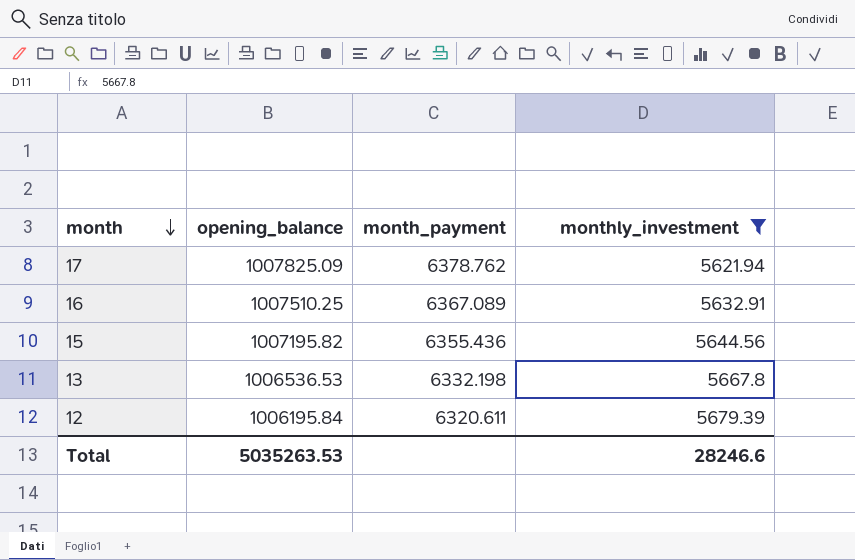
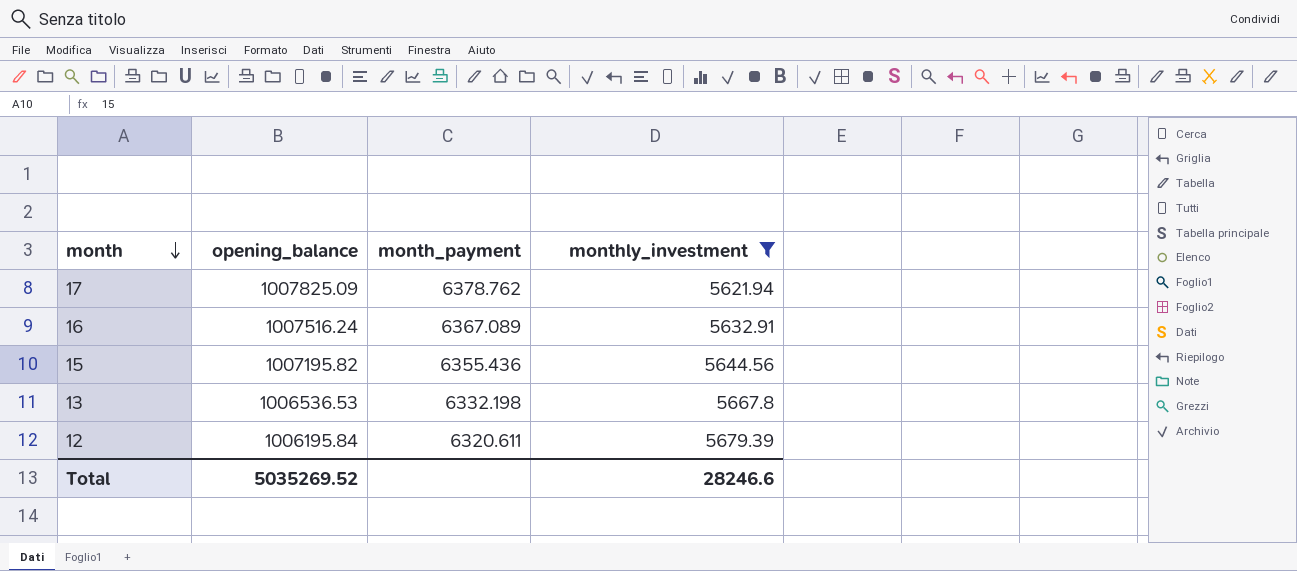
16 | opening_balance: 1007510.25 -> 1007516.24
Total | opening_balance: 5035263.53 -> 5035269.52

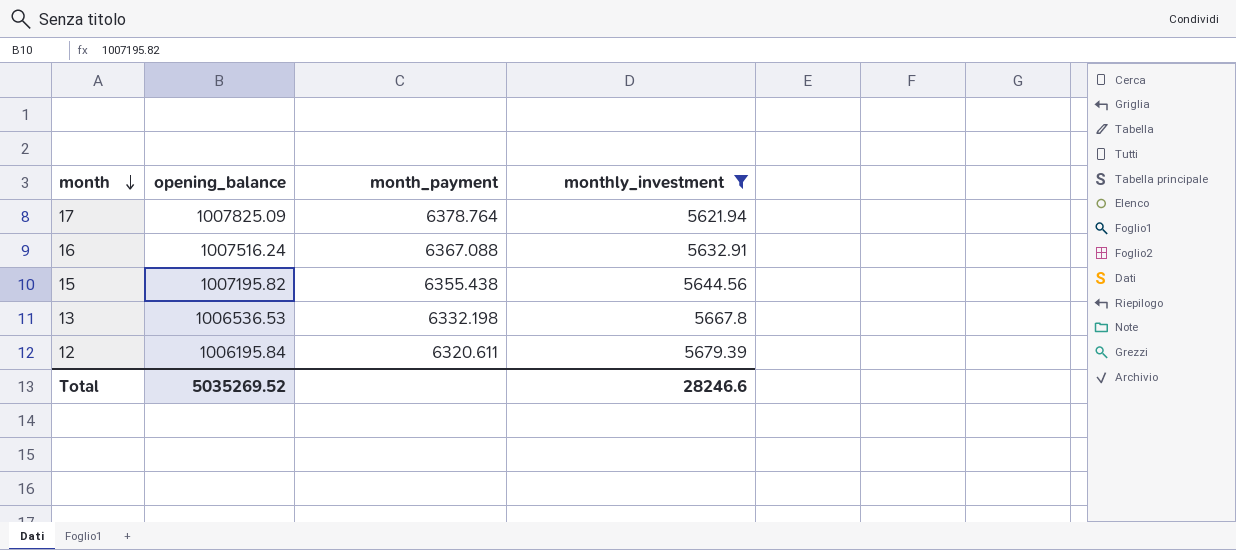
17 | month_payment: 6378.762 -> 6378.764
16 | month_payment: 6367.089 -> 6367.088
15 | month_payment: 6355.436 -> 6355.438

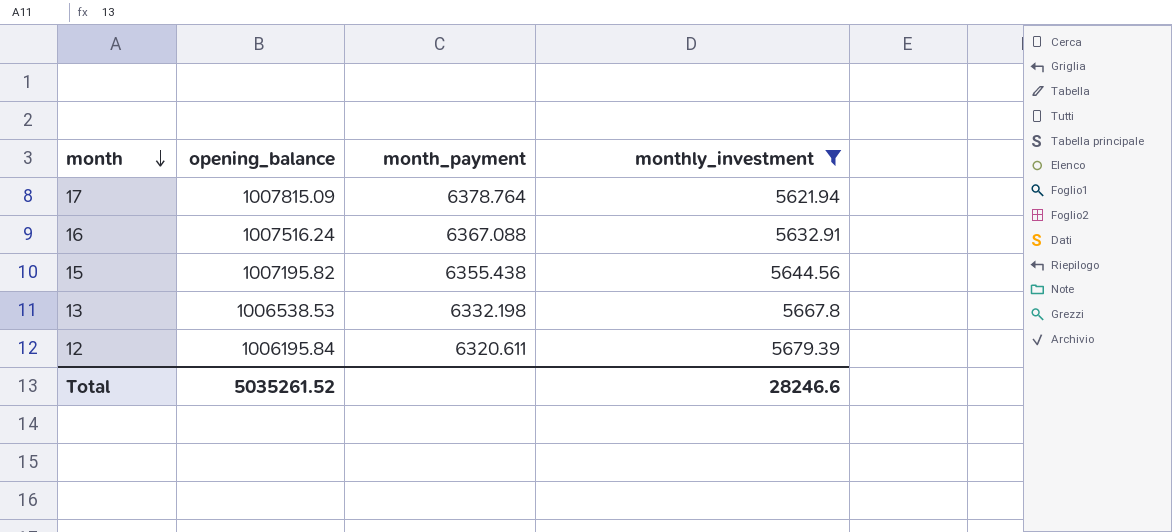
17 | opening_balance: 1007825.09 -> 1007815.09
13 | opening_balance: 1006536.53 -> 1006538.53
Total | opening_balance: 5035269.52 -> 5035261.52

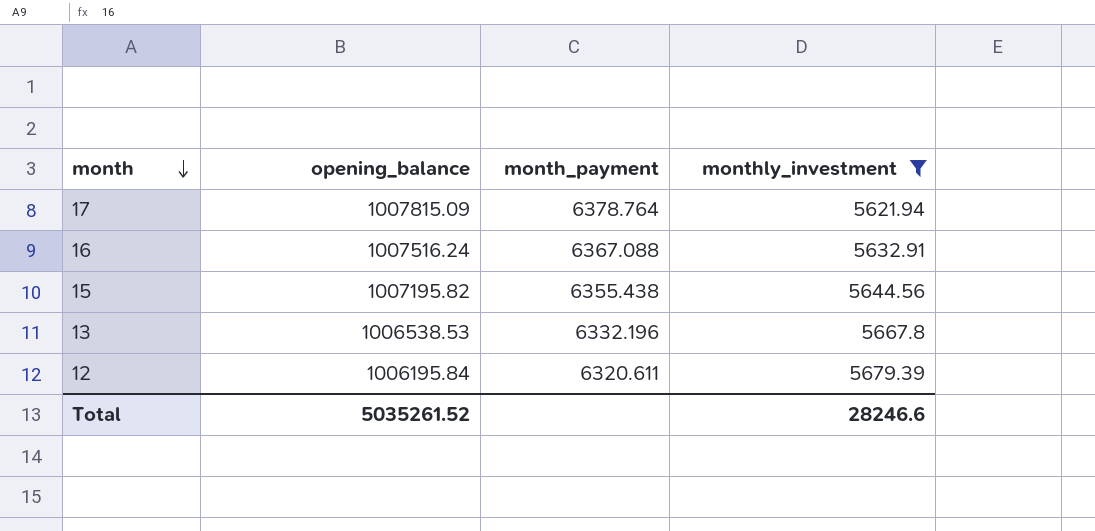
13 | month_payment: 6332.198 -> 6332.196

